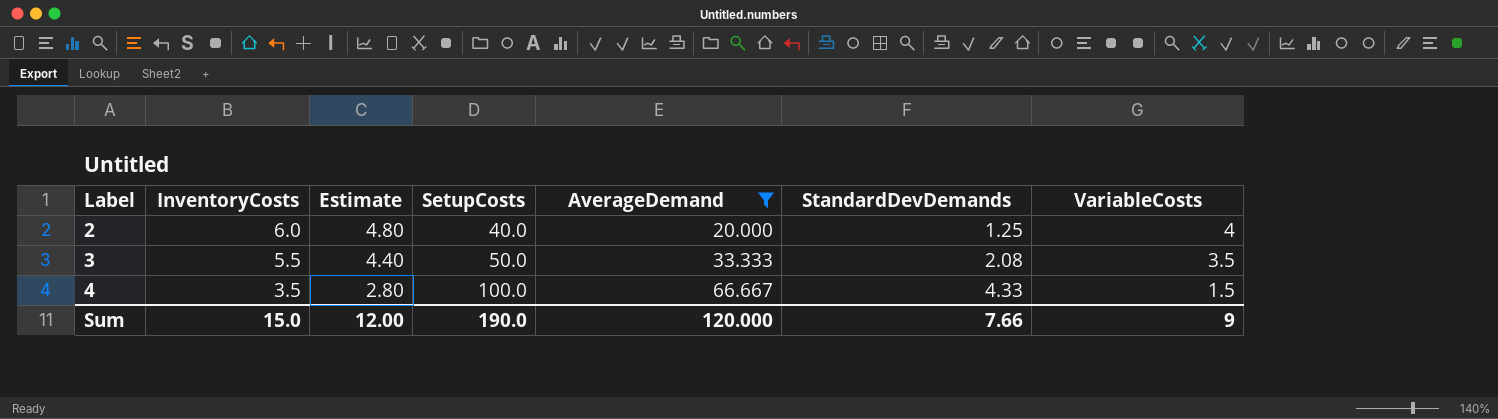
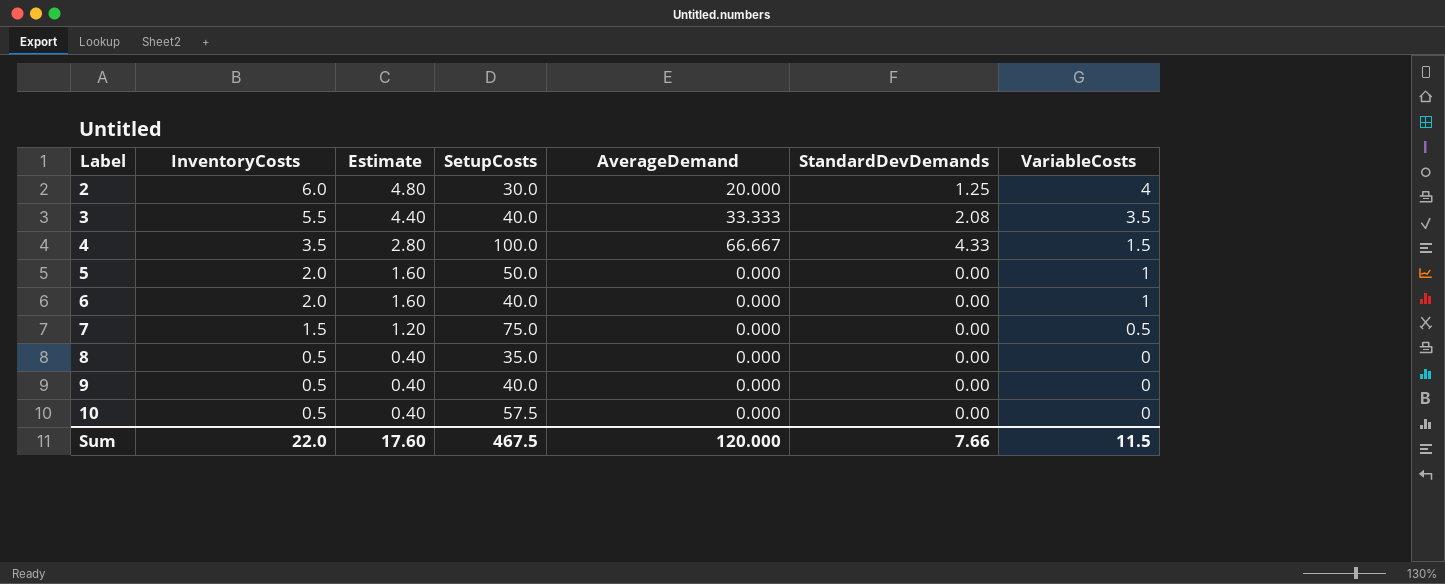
filter: AverageDemand != 0.000 -> none
2 | SetupCosts: 40.0 -> 30.0
3 | SetupCosts: 50.0 -> 40.0
Sum | InventoryCosts: 15.0 -> 22.0
Sum | Estimate: 12.00 -> 17.60
Sum | SetupCosts: 190.0 -> 467.5
Sum | VariableCosts: 9 -> 11.5

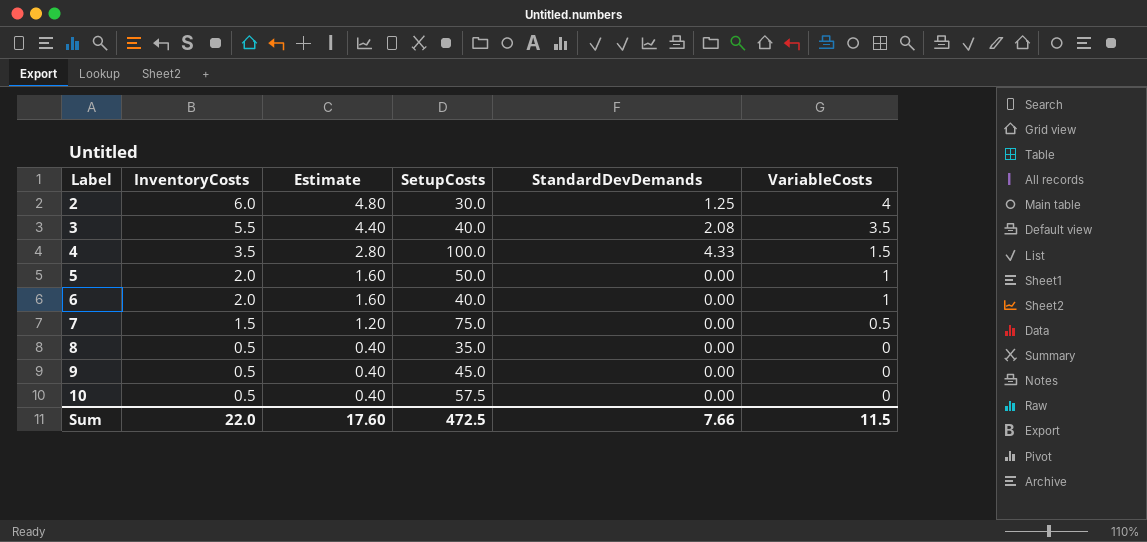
column AverageDemand | position: 5 -> none
9 | SetupCosts: 40.0 -> 45.0
Sum | SetupCosts: 467.5 -> 472.5

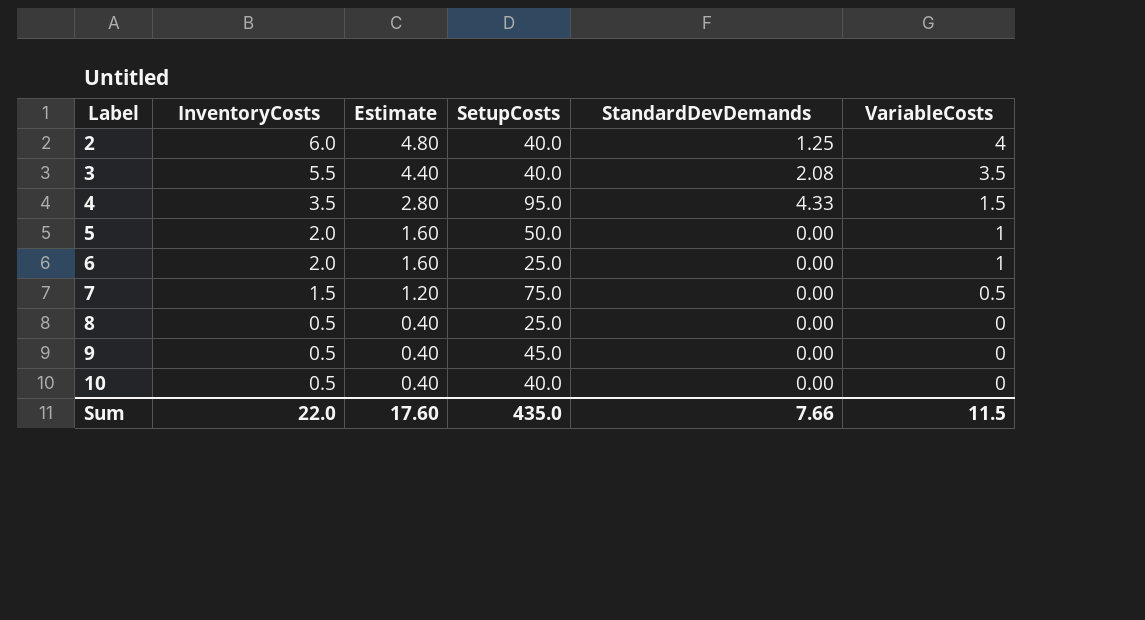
2 | SetupCosts: 30.0 -> 40.0
4 | SetupCosts: 100.0 -> 95.0
6 | SetupCosts: 40.0 -> 25.0
8 | SetupCosts: 35.0 -> 25.0
10 | SetupCosts: 57.5 -> 40.0
Sum | SetupCosts: 472.5 -> 435.0

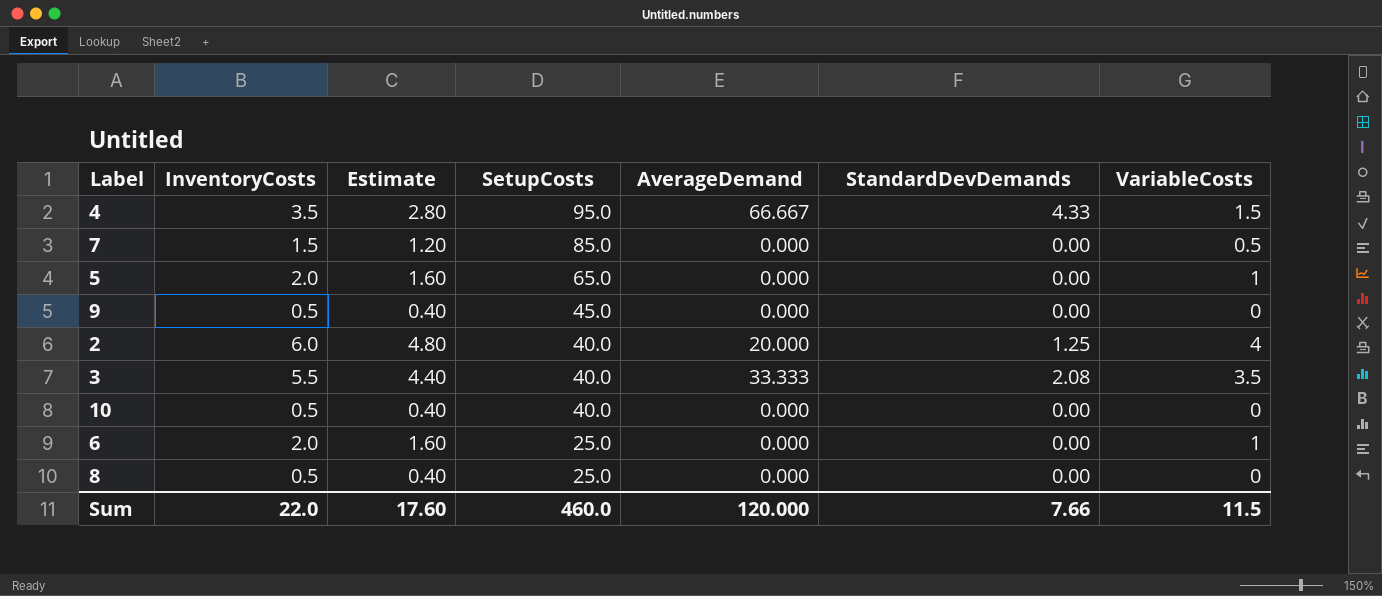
row order: Label ascending -> SetupCosts descending
column AverageDemand | position: none -> 5
7 | SetupCosts: 75.0 -> 85.0
5 | SetupCosts: 50.0 -> 65.0
Sum | SetupCosts: 435.0 -> 460.0

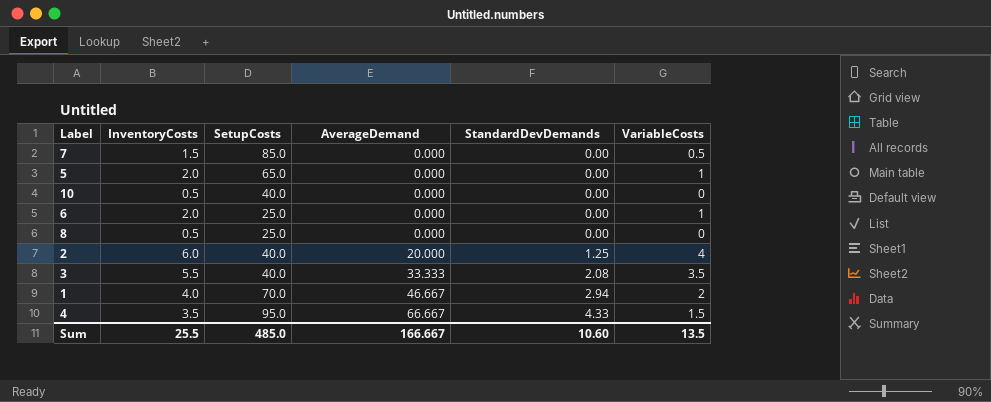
row order: SetupCosts descending -> AverageDemand ascending
column Estimate | formula: [InventoryCosts] * 0.8 -> none
row 9: 0.5 | 0.40 | 45.0 | 0.000 | 0.00 | 0 -> none
row 1: none -> 4.0 | 70.0 | 46.667 | 2.94 | 2
Sum | InventoryCosts: 22.0 -> 25.5
Sum | SetupCosts: 460.0 -> 485.0
Sum | AverageDemand: 120.000 -> 166.667
Sum | StandardDevDemands: 7.66 -> 10.60
Sum | VariableCosts: 11.5 -> 13.5

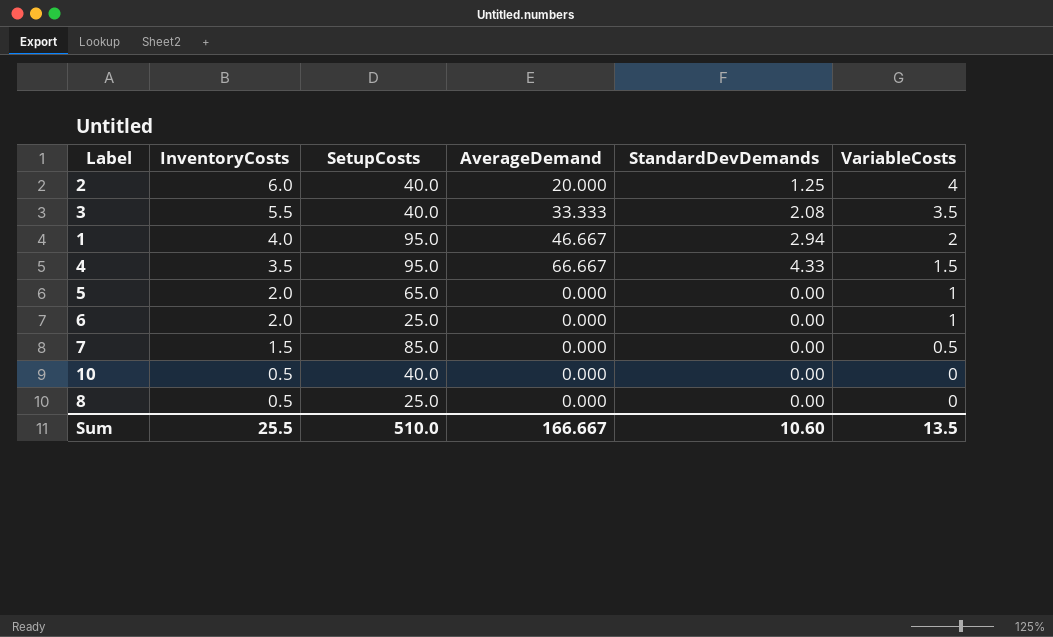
row order: AverageDemand ascending -> InventoryCosts descending
1 | SetupCosts: 70.0 -> 95.0
Sum | SetupCosts: 485.0 -> 510.0

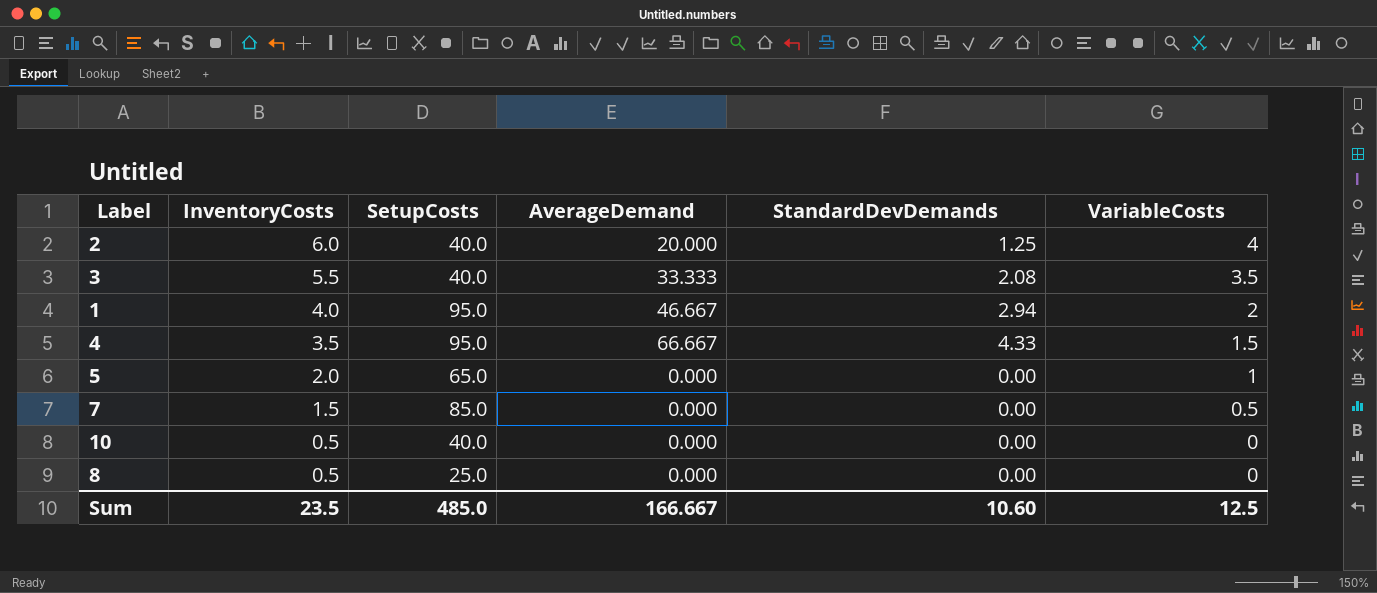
row 6: 2.0 | 25.0 | 0.000 | 0.00 | 1 -> none
Sum | InventoryCosts: 25.5 -> 23.5
Sum | SetupCosts: 510.0 -> 485.0
Sum | VariableCosts: 13.5 -> 12.5

